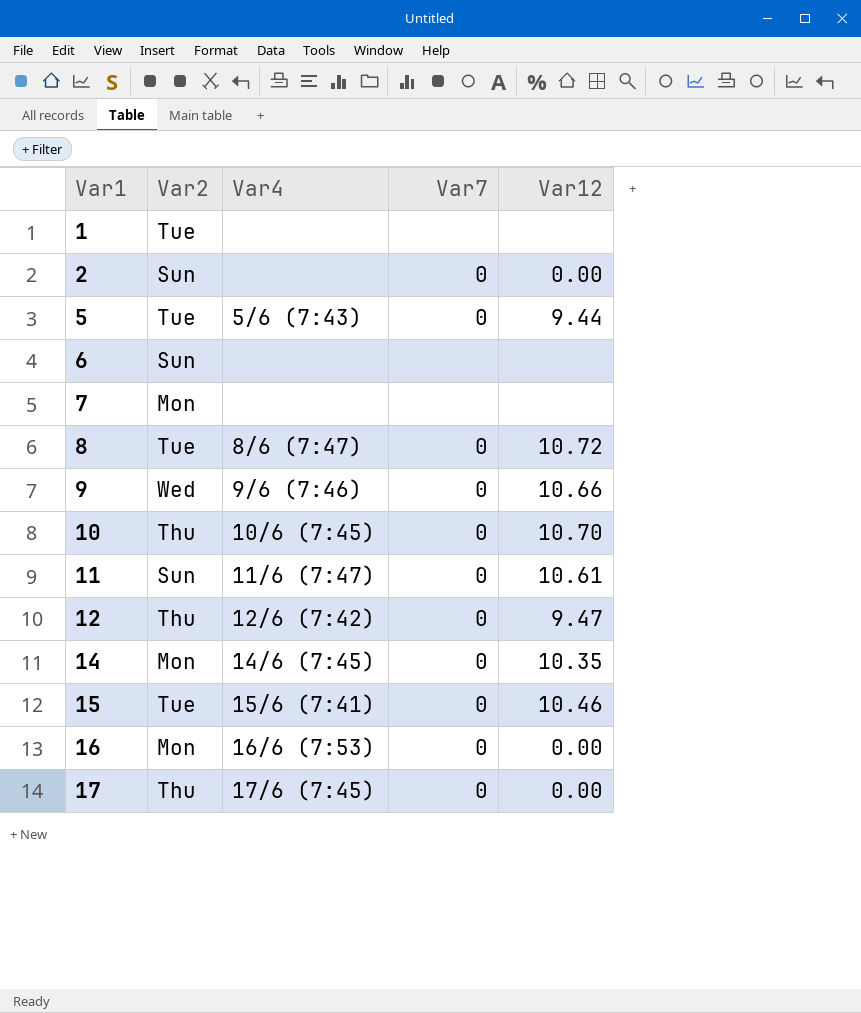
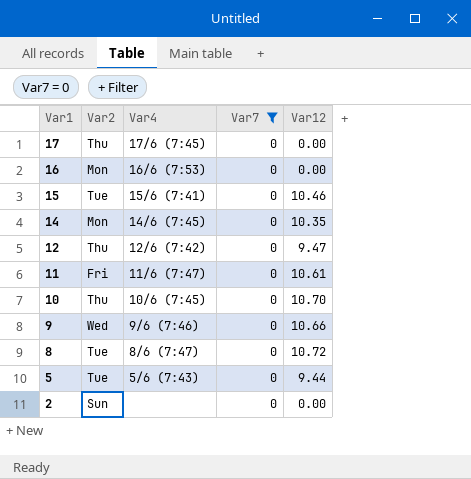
filter: none -> Var7 = 0
row order: Var1 ascending -> Var1 descending
11 | Var2: Sun -> Fri

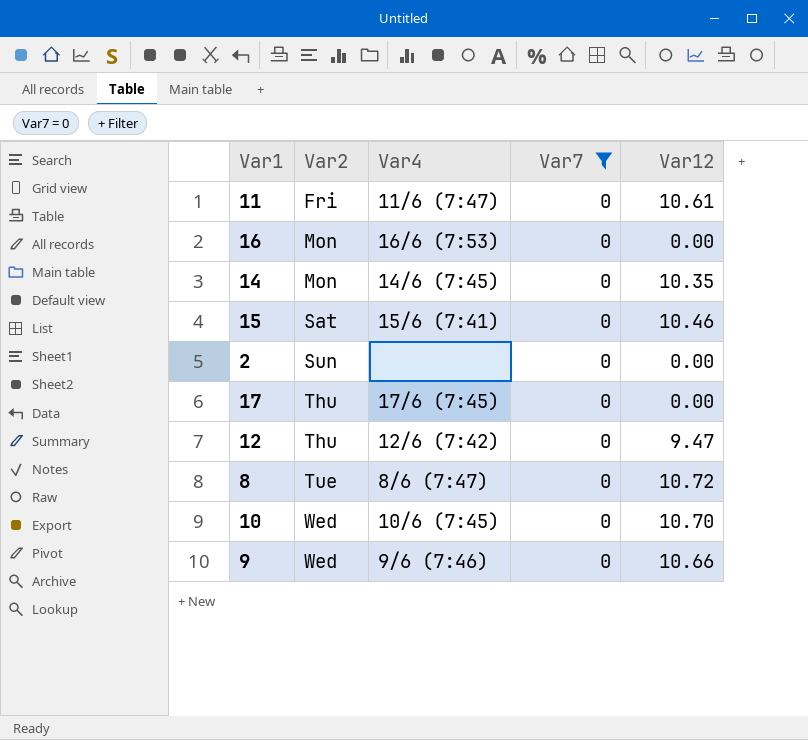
row order: Var1 descending -> Var2 ascending
row 5: Tue | 5/6 (7:43) | 0 | 9.44 -> none
15 | Var2: Tue -> Sat
10 | Var2: Thu -> Wed

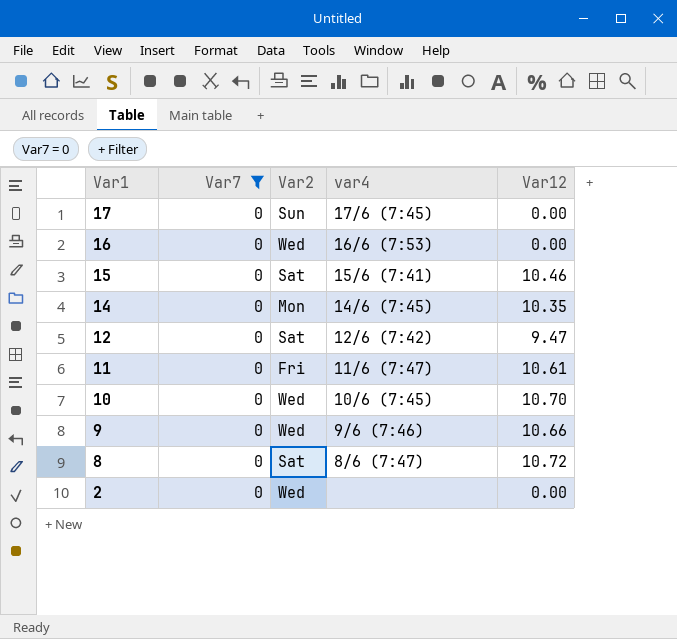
row order: Var2 ascending -> Var1 descending
column Var7 | position: 4 -> 2
column name: Var4 -> var4
17 | Var2: Thu -> Sun
16 | Var2: Mon -> Wed
12 | Var2: Thu -> Sat
8 | Var2: Tue -> Sat
2 | Var2: Sun -> Wed

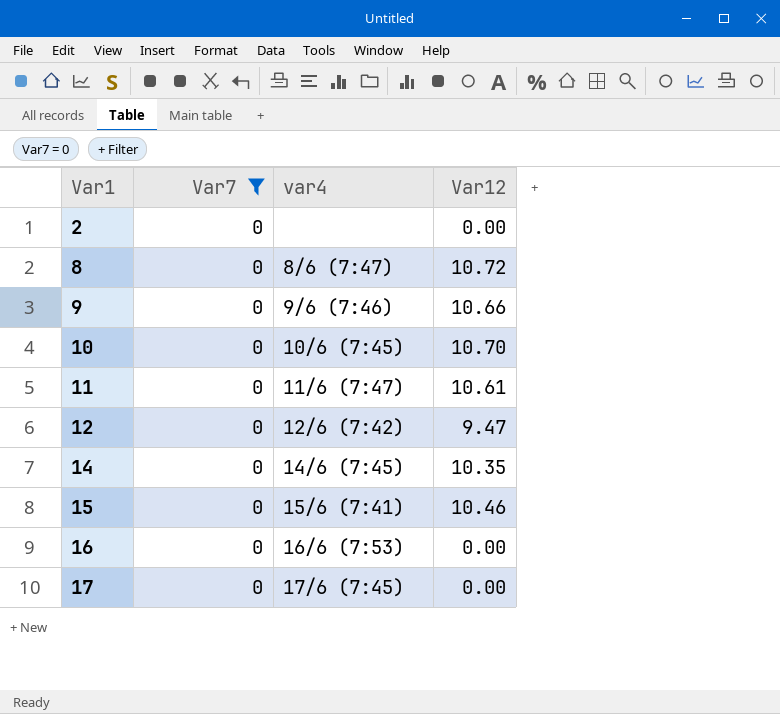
row order: Var1 descending -> Var1 ascending
column Var2 | position: 3 -> none

